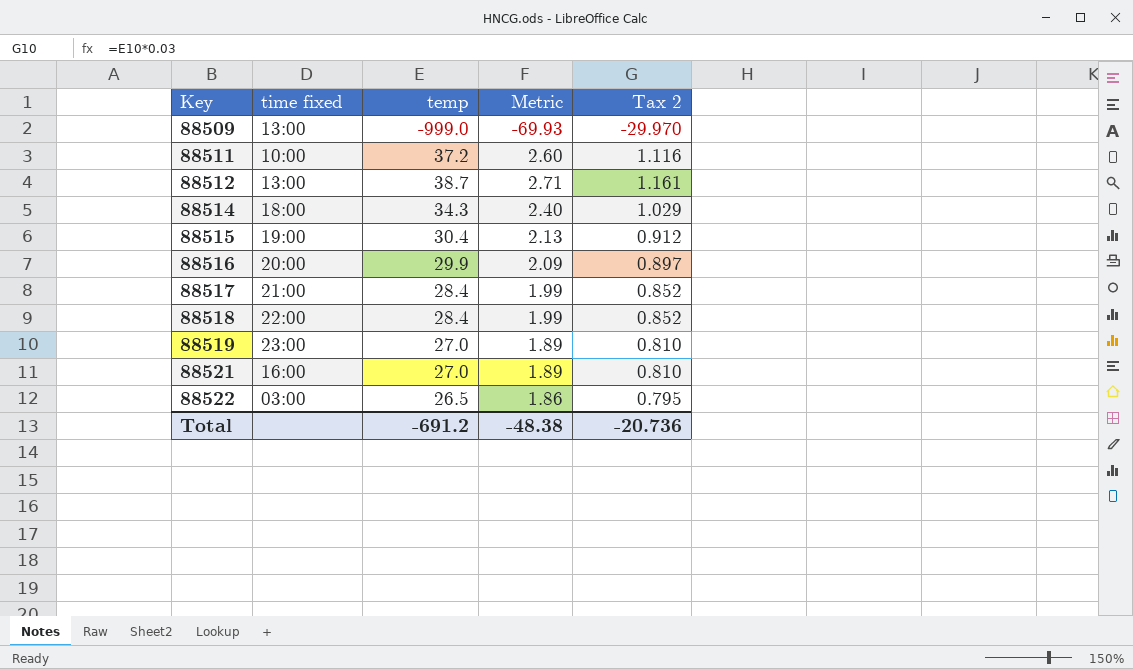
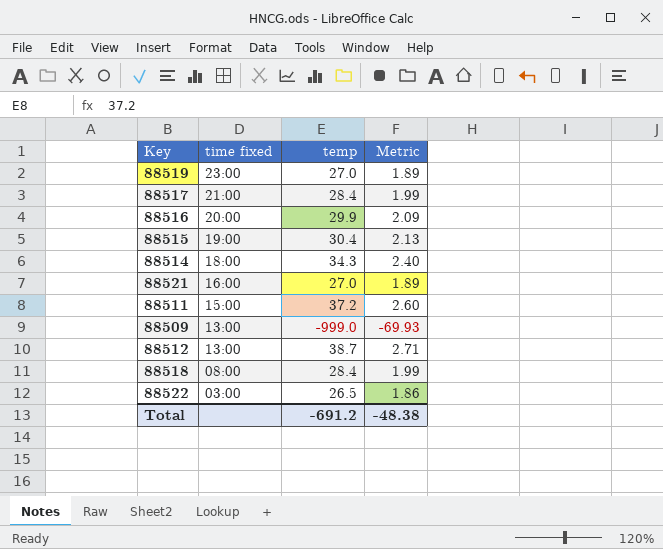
row order: Key ascending -> time fixed descending
column Tax 2 | formula: [temp] * 0.03 -> none
88511 | time fixed: 10:00 -> 15:00
88518 | time fixed: 22:00 -> 08:00

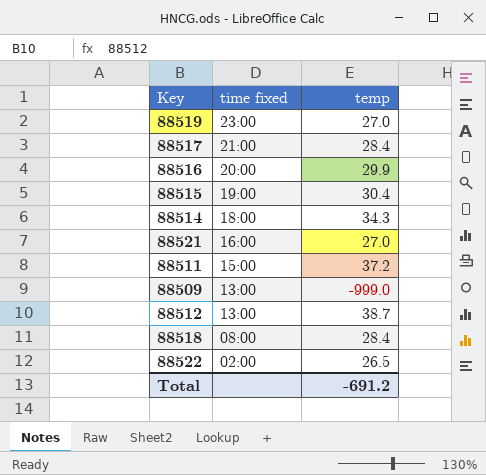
column Metric | formula: [temp] * 0.07 -> none
88522 | time fixed: 03:00 -> 02:00

